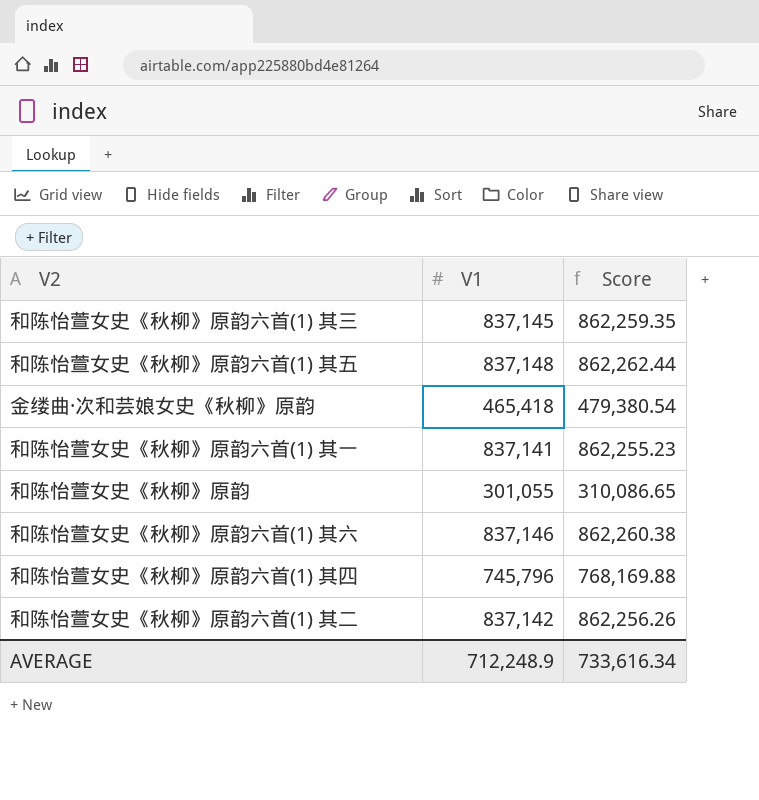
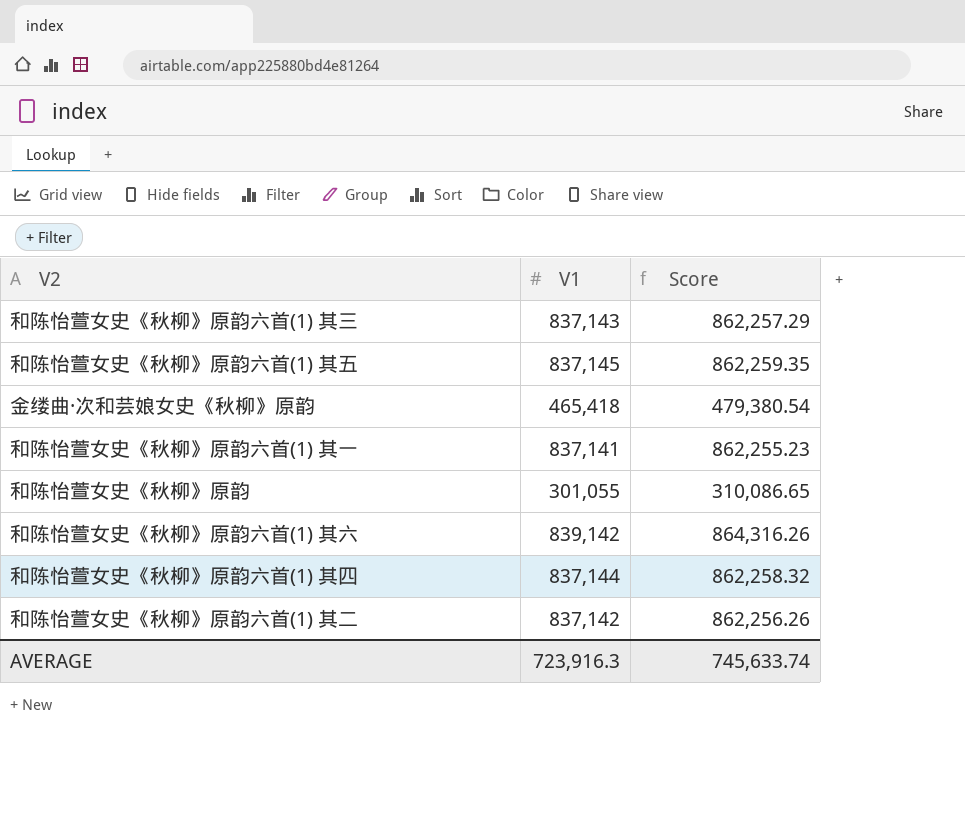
和陈怡萱女史《秋柳》原韵六首(1) 其三 | V1: 837,145 -> 837,143
和陈怡萱女史《秋柳》原韵六首(1) 其三 | Score: 862,259.35 -> 862,257.29
和陈怡萱女史《秋柳》原韵六首(1) 其五 | V1: 837,148 -> 837,145
和陈怡萱女史《秋柳》原韵六首(1) 其五 | Score: 862,262.44 -> 862,259.35
和陈怡萱女史《秋柳》原韵六首(1) 其六 | V1: 837,146 -> 839,142
和陈怡萱女史《秋柳》原韵六首(1) 其六 | Score: 862,260.38 -> 864,316.26
和陈怡萱女史《秋柳》原韵六首(1) 其四 | V1: 745,796 -> 837,144
和陈怡萱女史《秋柳》原韵六首(1) 其四 | Score: 768,169.88 -> 862,258.32
AVERAGE | V1: 712,248.9 -> 723,916.3
AVERAGE | Score: 733,616.34 -> 745,633.74

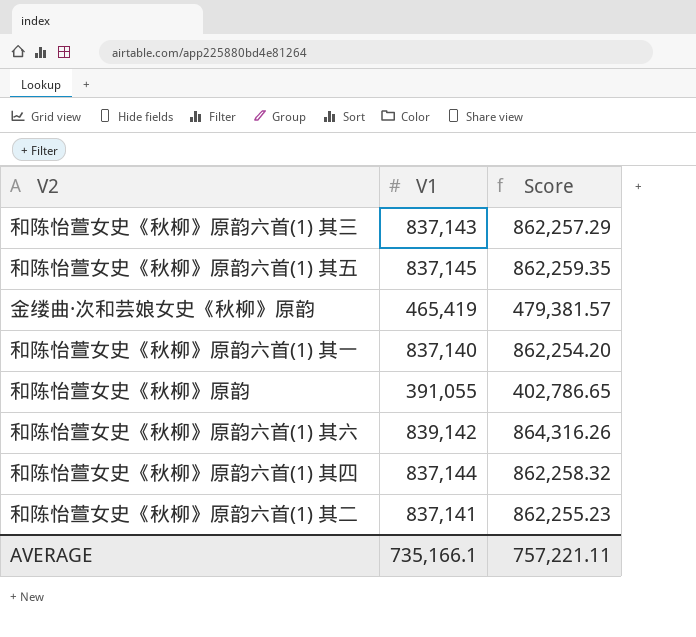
金缕曲·次和芸娘女史《秋柳》原韵 | V1: 465,418 -> 465,419
金缕曲·次和芸娘女史《秋柳》原韵 | Score: 479,380.54 -> 479,381.57
和陈怡萱女史《秋柳》原韵六首(1) 其一 | V1: 837,141 -> 837,140
和陈怡萱女史《秋柳》原韵六首(1) 其一 | Score: 862,255.23 -> 862,254.20
和陈怡萱女史《秋柳》原韵 | V1: 301,055 -> 391,055
和陈怡萱女史《秋柳》原韵 | Score: 310,086.65 -> 402,786.65
和陈怡萱女史《秋柳》原韵六首(1) 其二 | V1: 837,142 -> 837,141
和陈怡萱女史《秋柳》原韵六首(1) 其二 | Score: 862,256.26 -> 862,255.23
AVERAGE | V1: 723,916.3 -> 735,166.1
AVERAGE | Score: 745,633.74 -> 757,221.11

